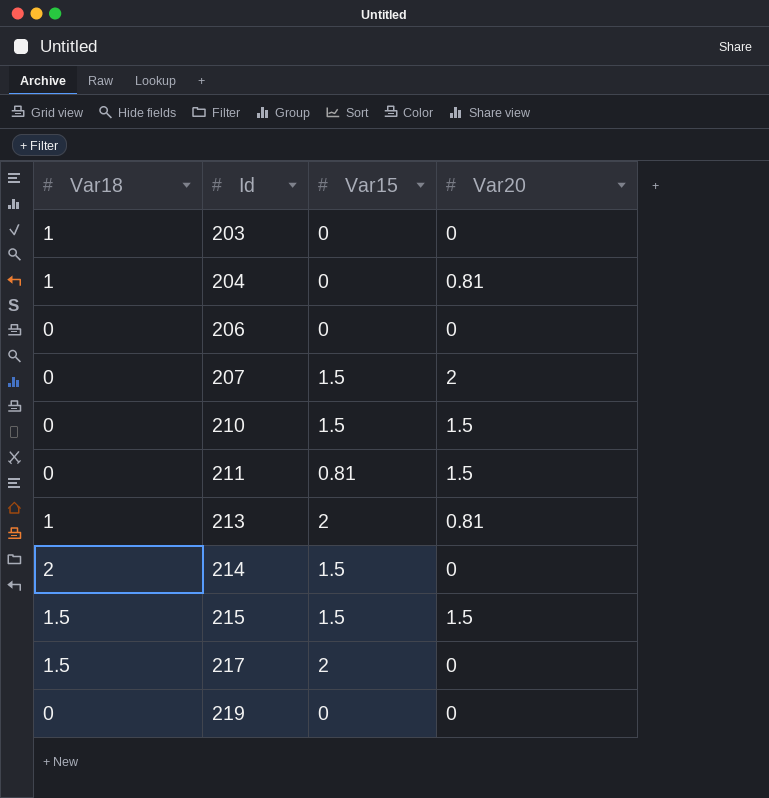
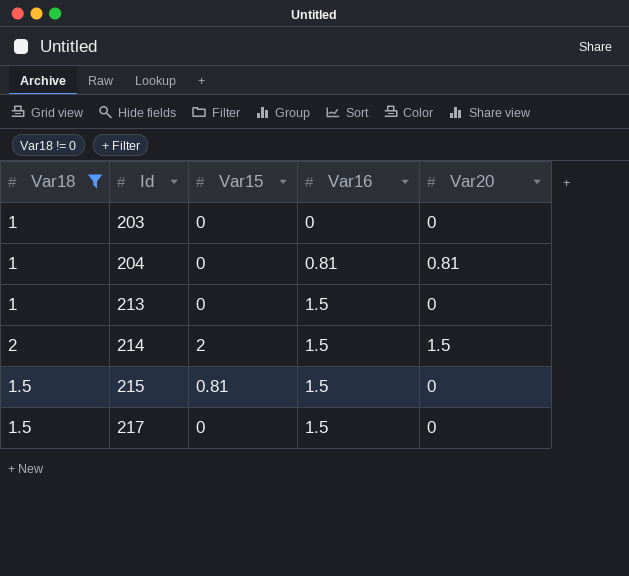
filter: none -> Var18 != 0
column Var16 | position: none -> 4
213 | Var15: 2 -> 0
213 | Var20: 0.81 -> 0
214 | Var15: 1.5 -> 2
214 | Var20: 0 -> 1.5
215 | Var15: 1.5 -> 0.81
215 | Var20: 1.5 -> 0
217 | Var15: 2 -> 0

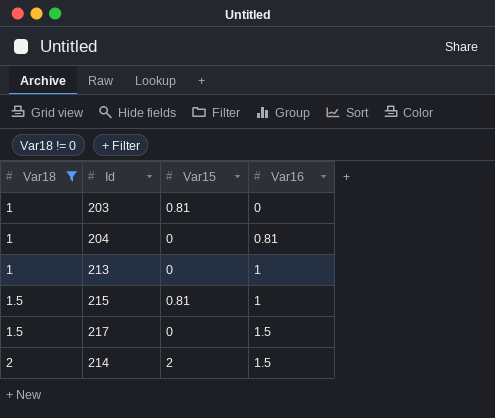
row order: Id ascending -> Var18 ascending
column Var20 | position: 5 -> none
203 | Var15: 0 -> 0.81
213 | Var16: 1.5 -> 1
215 | Var16: 1.5 -> 1

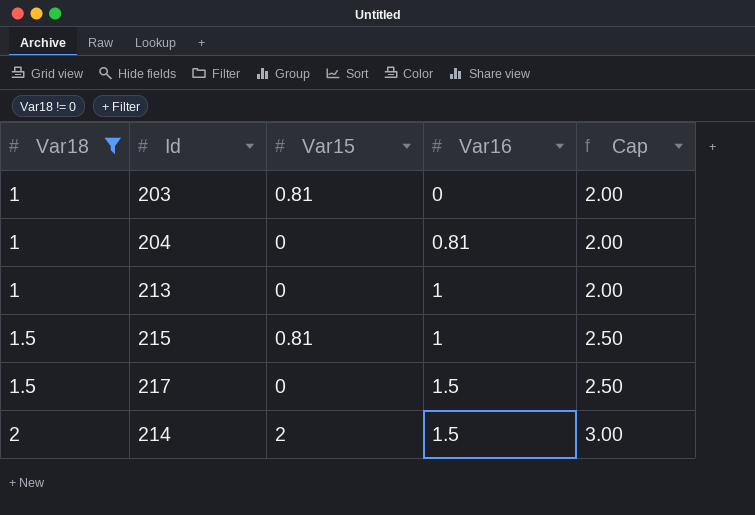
column Cap | formula: none -> [Var18] + 1

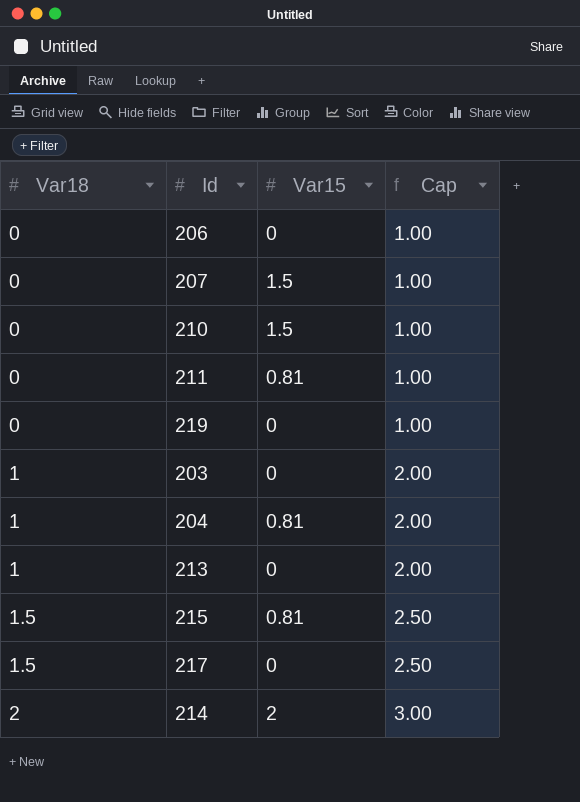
filter: Var18 != 0 -> none
column Var16 | position: 4 -> none
203 | Var15: 0.81 -> 0
204 | Var15: 0 -> 0.81

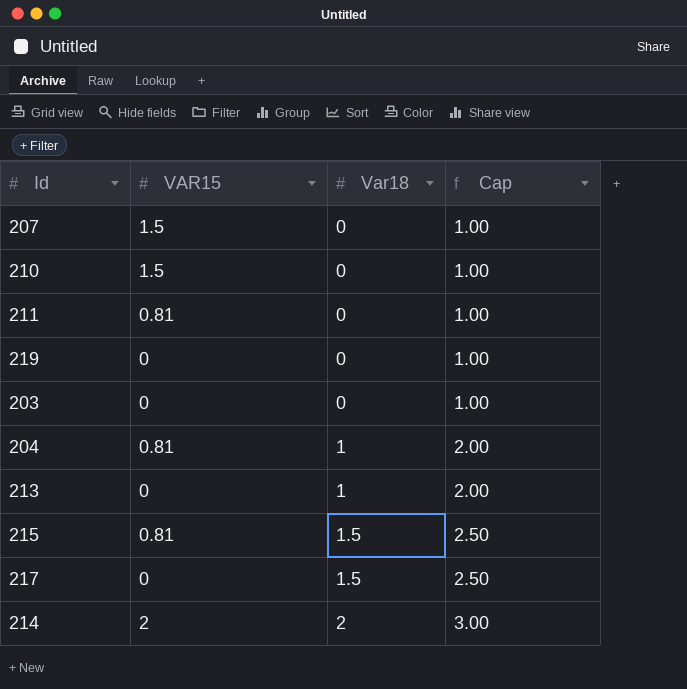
column name: Var15 -> VAR15
column Var18 | position: 1 -> 3
row 206: 0 | 0 | 1.00 -> none
203 | Var18: 1 -> 0
203 | Cap: 2.00 -> 1.00

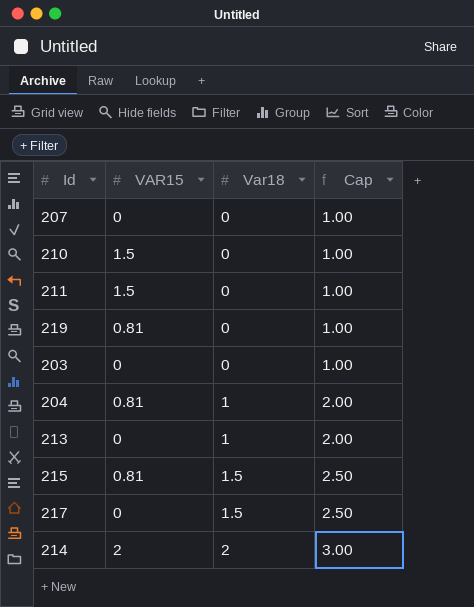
207 | VAR15: 1.5 -> 0
211 | VAR15: 0.81 -> 1.5
219 | VAR15: 0 -> 0.81

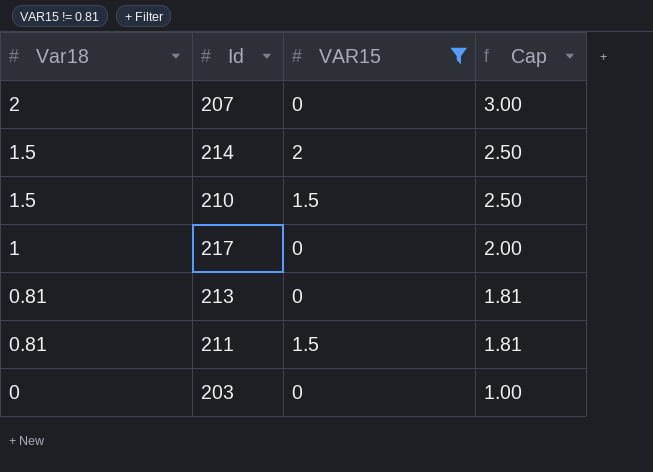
filter: none -> VAR15 != 0.81
row order: Var18 ascending -> Var18 descending
column Var18 | position: 3 -> 1
207 | Var18: 0 -> 2
207 | Cap: 1.00 -> 3.00
214 | Var18: 2 -> 1.5
214 | Cap: 3.00 -> 2.50
210 | Var18: 0 -> 1.5
210 | Cap: 1.00 -> 2.50
217 | Var18: 1.5 -> 1
217 | Cap: 2.50 -> 2.00
213 | Var18: 1 -> 0.81
213 | Cap: 2.00 -> 1.81
211 | Var18: 0 -> 0.81
211 | Cap: 1.00 -> 1.81

